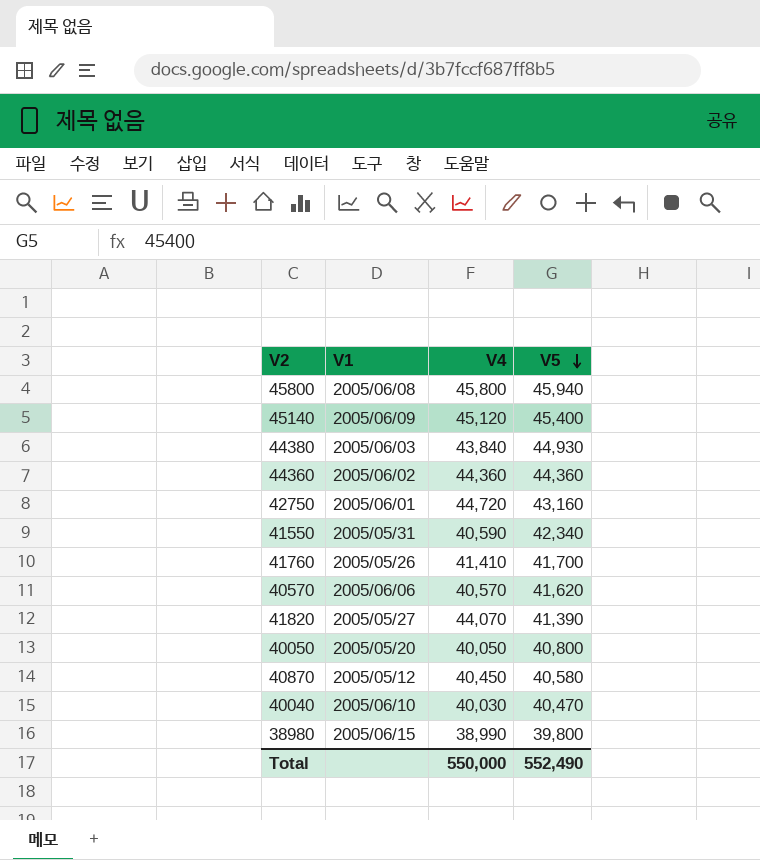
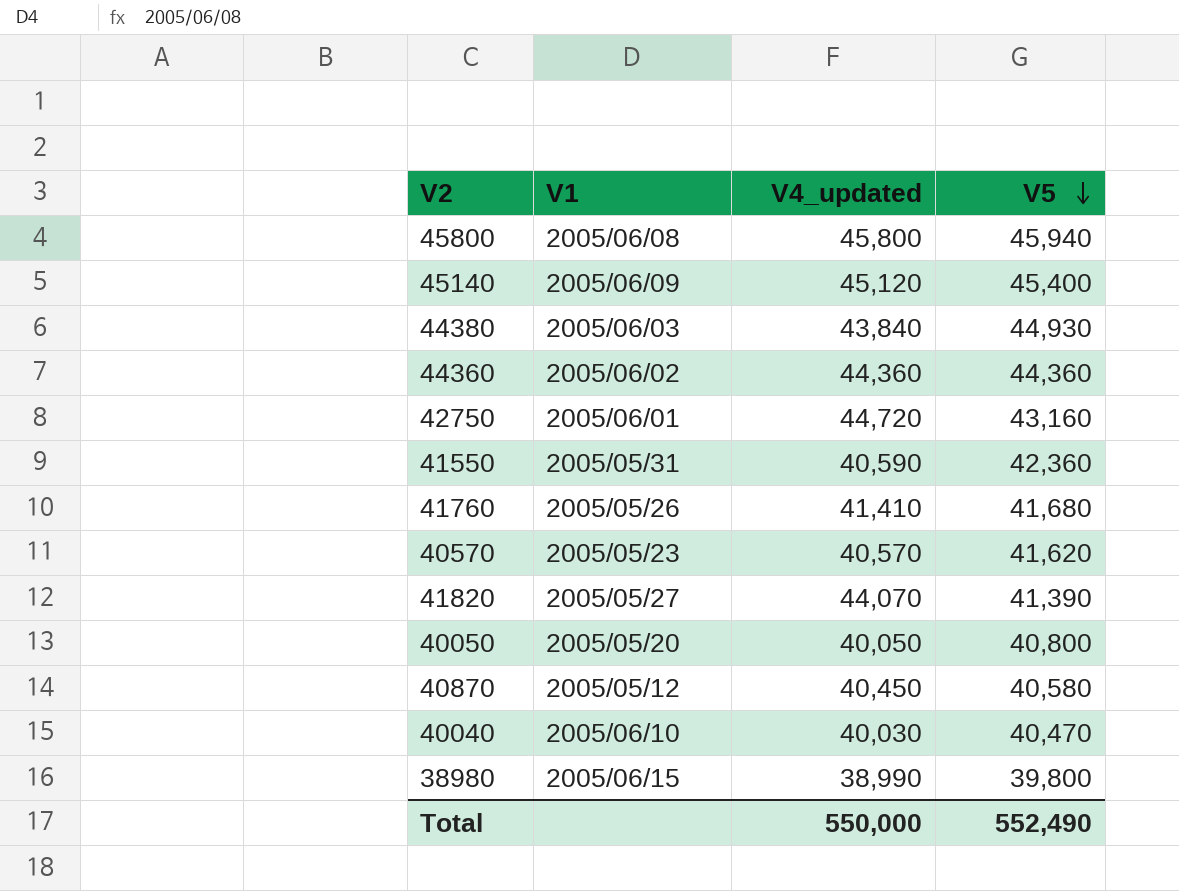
column name: V4 -> V4_updated
41550 | V5: 42,340 -> 42,360
41760 | V5: 41,700 -> 41,680
40570 | V1: 2005/06/06 -> 2005/05/23

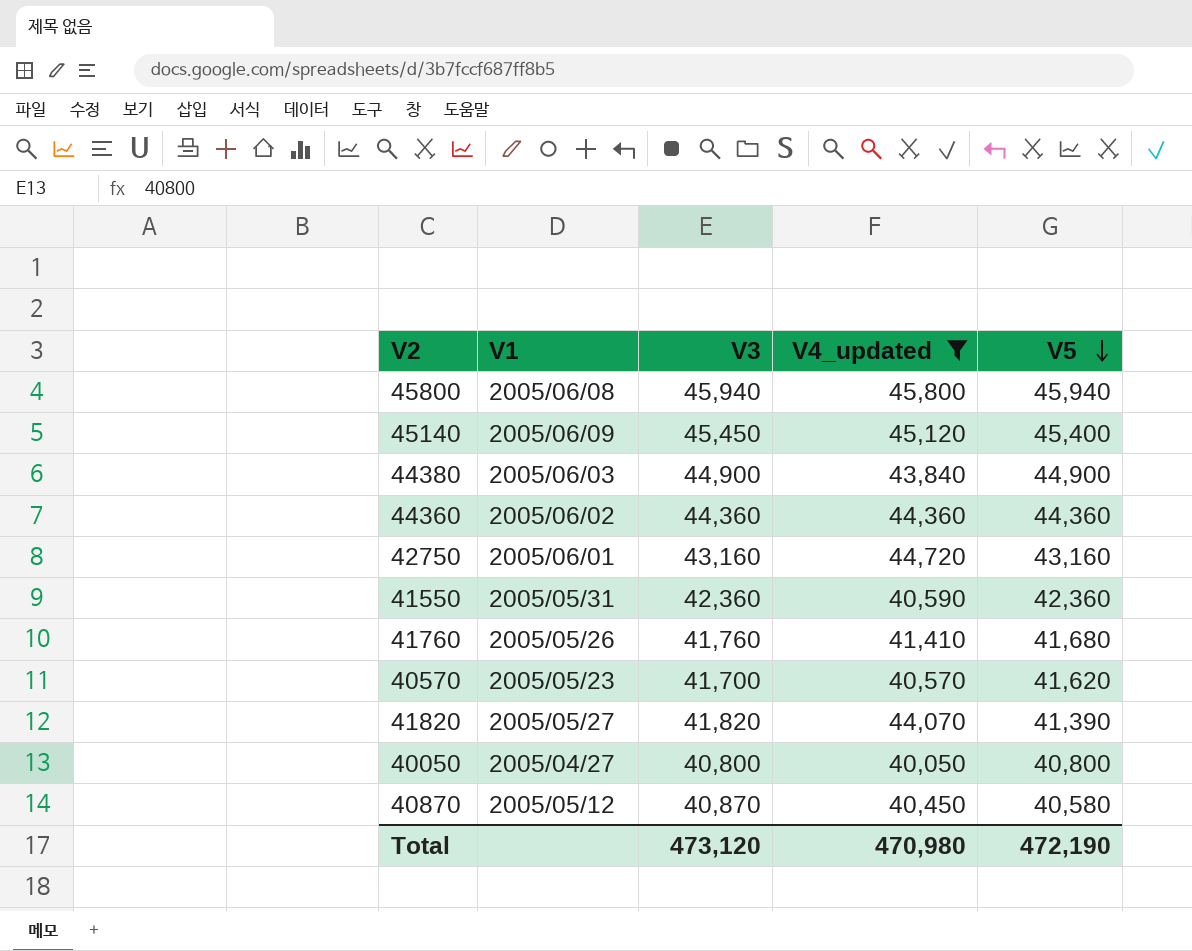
filter: none -> V4_updated >= 40,050
column V3 | position: none -> 3
44380 | V5: 44,930 -> 44,900
40050 | V1: 2005/05/20 -> 2005/04/27
Total | V4_updated: 550,000 -> 470,980
Total | V5: 552,490 -> 472,190

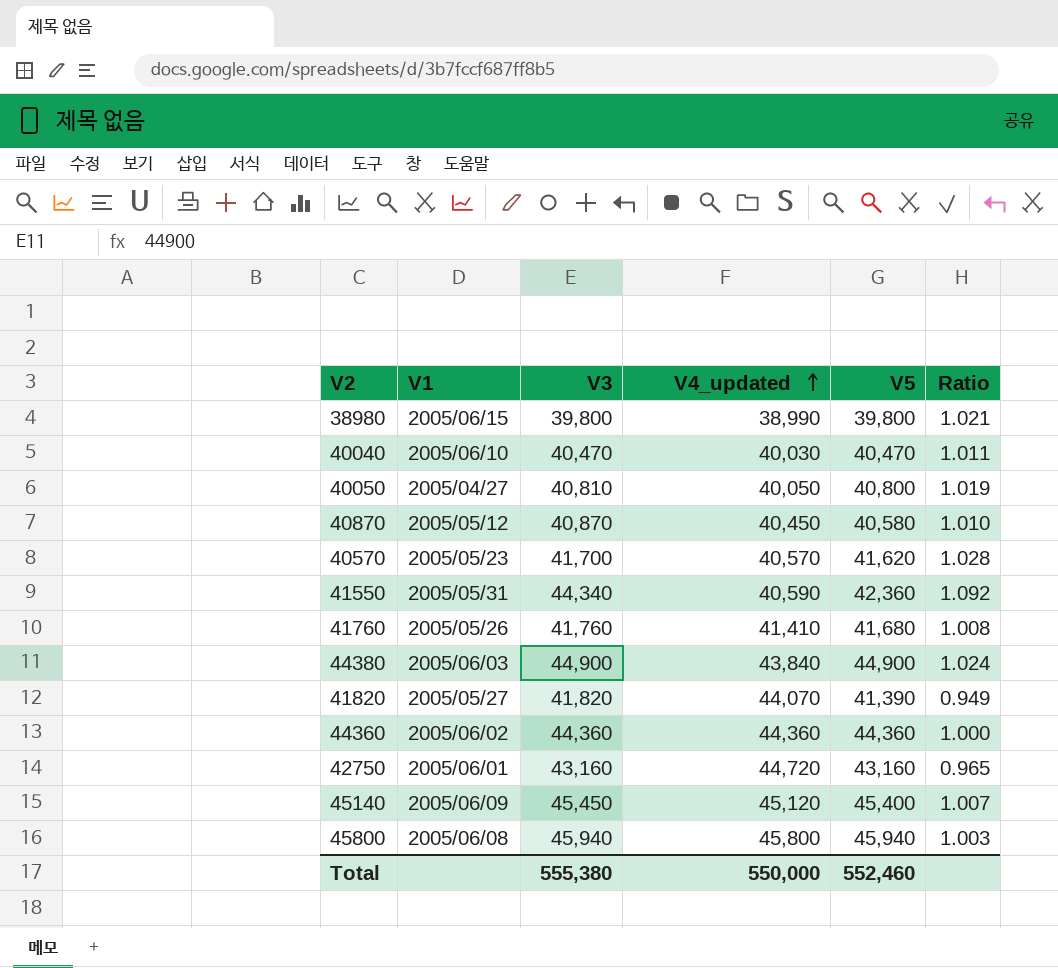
filter: V4_updated >= 40,050 -> none
row order: V5 descending -> V4_updated ascending
column Ratio | formula: none -> [V3] / [V4_updated]
40050 | V3: 40,800 -> 40,810
41550 | V3: 42,360 -> 44,340
Total | V3: 473,120 -> 555,380
Total | V4_updated: 470,980 -> 550,000
Total | V5: 472,190 -> 552,460

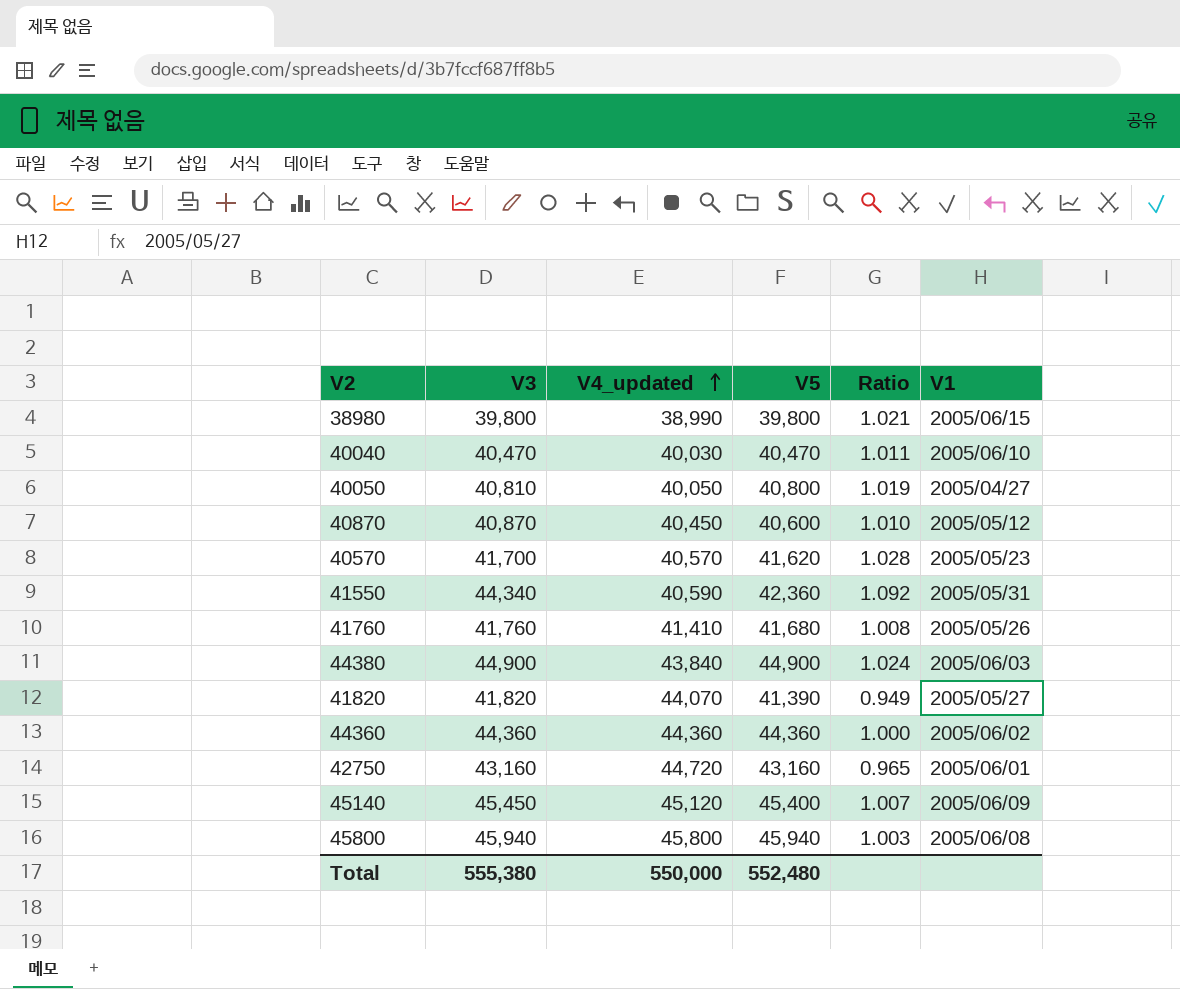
column V1 | position: 2 -> 6
40870 | V5: 40,580 -> 40,600
Total | V5: 552,460 -> 552,480

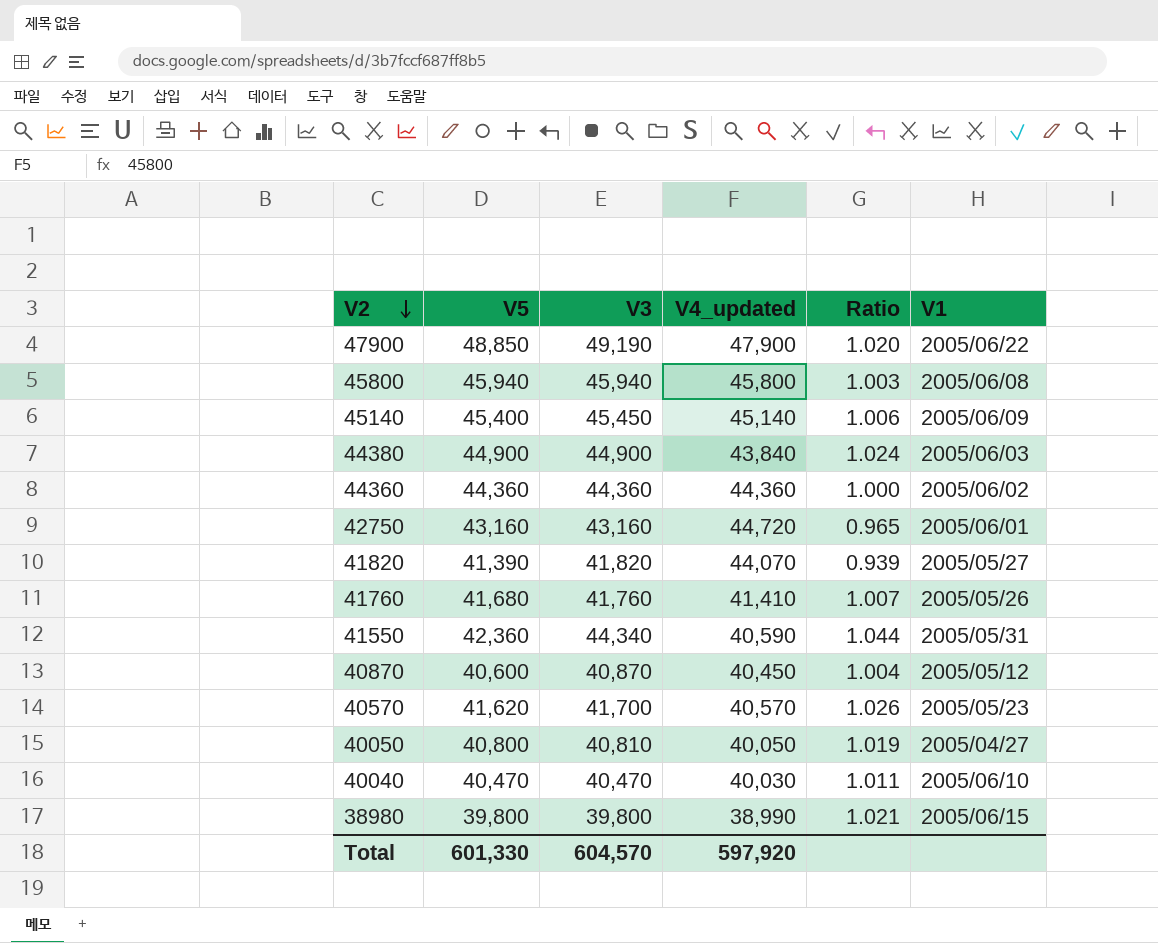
row order: V4_updated ascending -> V2 descending
column V5 | position: 4 -> 2
column Ratio | formula: [V3] / [V4_updated] -> [V5] / [V4_updated]
row 47900: none -> 48,850 | 49,190 | 47,900 | 1.020 | 2005/06/22
45140 | V4_updated: 45,120 -> 45,140
Total | V5: 552,480 -> 601,330
Total | V3: 555,380 -> 604,570
Total | V4_updated: 550,000 -> 597,920

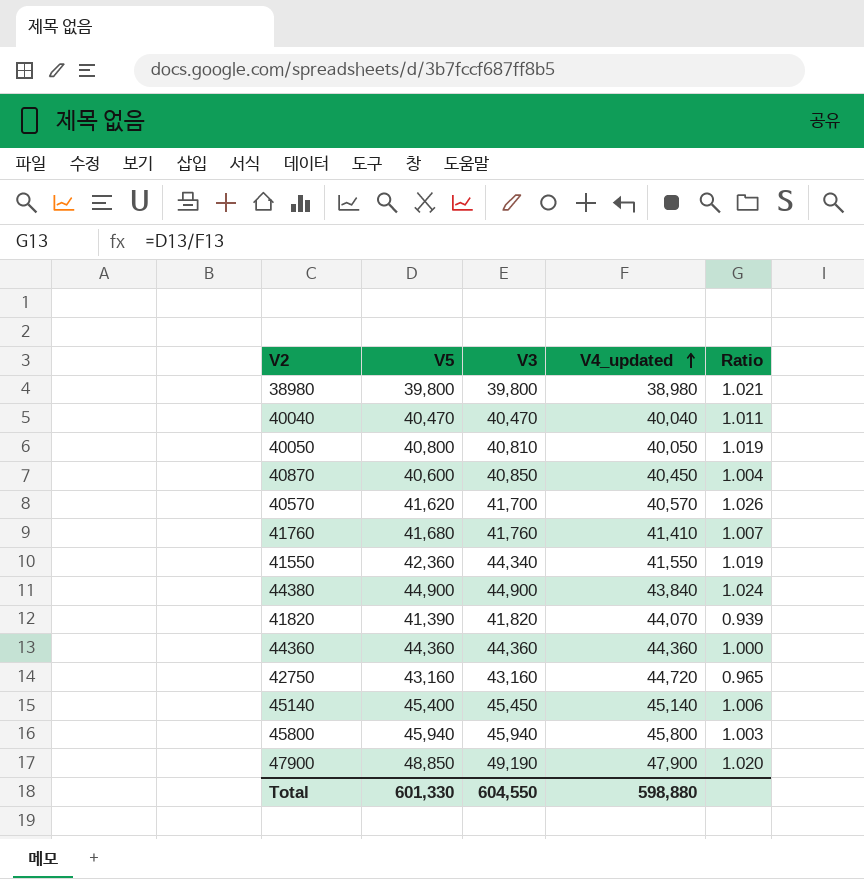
row order: V2 descending -> V4_updated ascending
column V1 | position: 6 -> none
38980 | V4_updated: 38,990 -> 38,980
40040 | V4_updated: 40,030 -> 40,040
40870 | V3: 40,870 -> 40,850
41550 | V4_updated: 40,590 -> 41,550
41550 | Ratio: 1.044 -> 1.019
Total | V3: 604,570 -> 604,550
Total | V4_updated: 597,920 -> 598,880

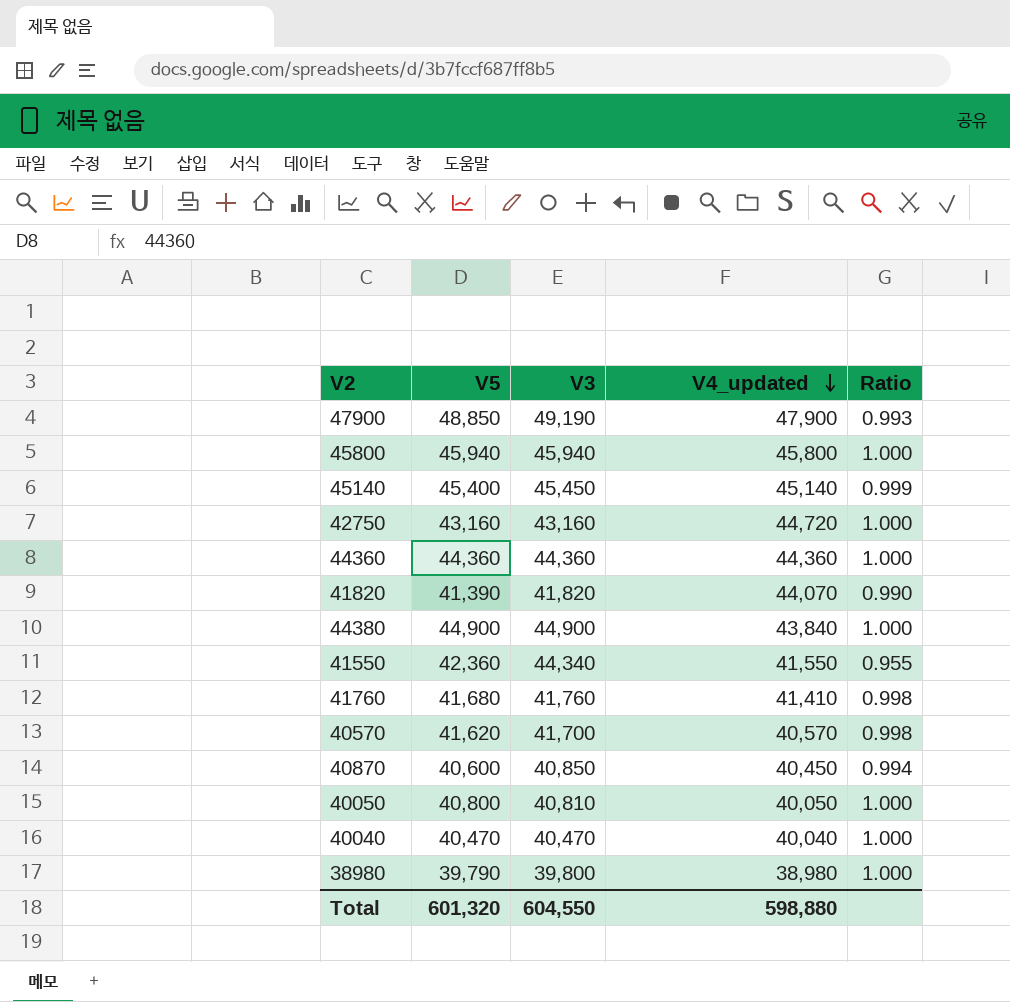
row order: V4_updated ascending -> V4_updated descending
column Ratio | formula: [V5] / [V4_updated] -> [V5] / [V3]
38980 | V5: 39,800 -> 39,790
Total | V5: 601,330 -> 601,320

